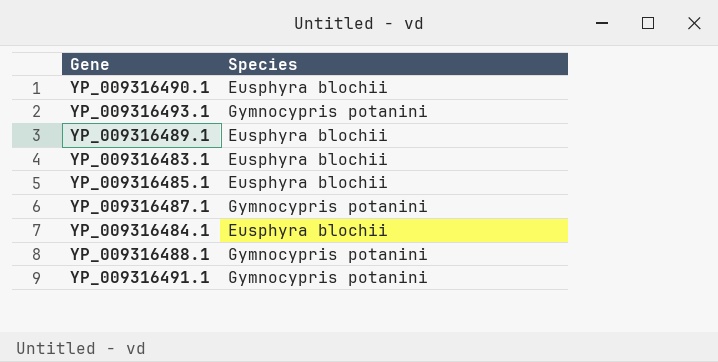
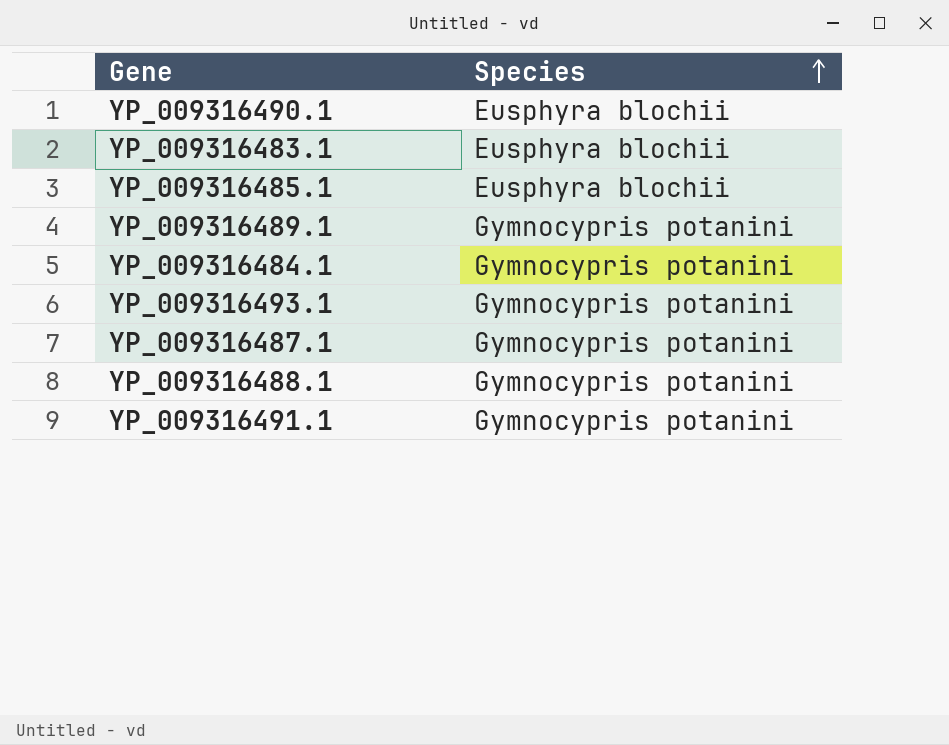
row order: none -> Species ascending
YP_009316489.1 | Species: Eusphyra blochii -> Gymnocypris potanini
YP_009316484.1 | Species: Eusphyra blochii -> Gymnocypris potanini

